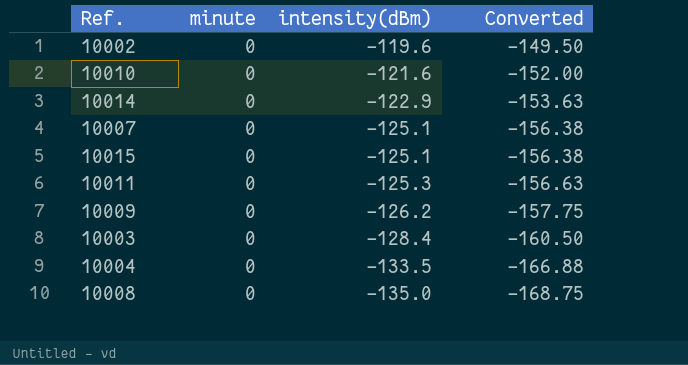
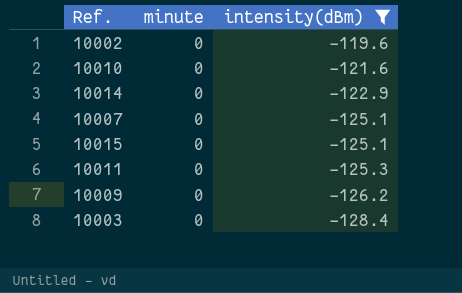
filter: none -> intensity(dBm) >= -128.4
column Converted | formula: [intensity(dBm)] * 1.25 -> none

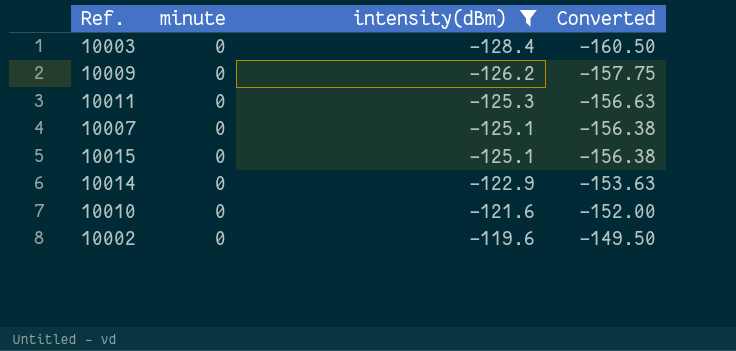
row order: intensity(dBm) descending -> intensity(dBm) ascending
column Converted | formula: none -> [intensity(dBm)] * 1.25

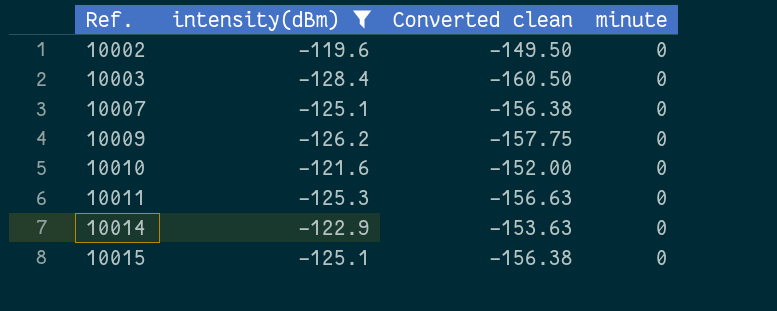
row order: intensity(dBm) ascending -> Ref. ascending
column name: Converted -> Converted clean
column minute | position: 2 -> 4

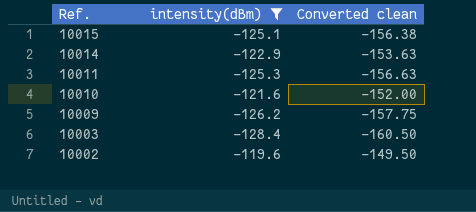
row order: Ref. ascending -> Ref. descending
column minute | position: 4 -> none
row 10007: -125.1 | -156.38 | 0 -> none

